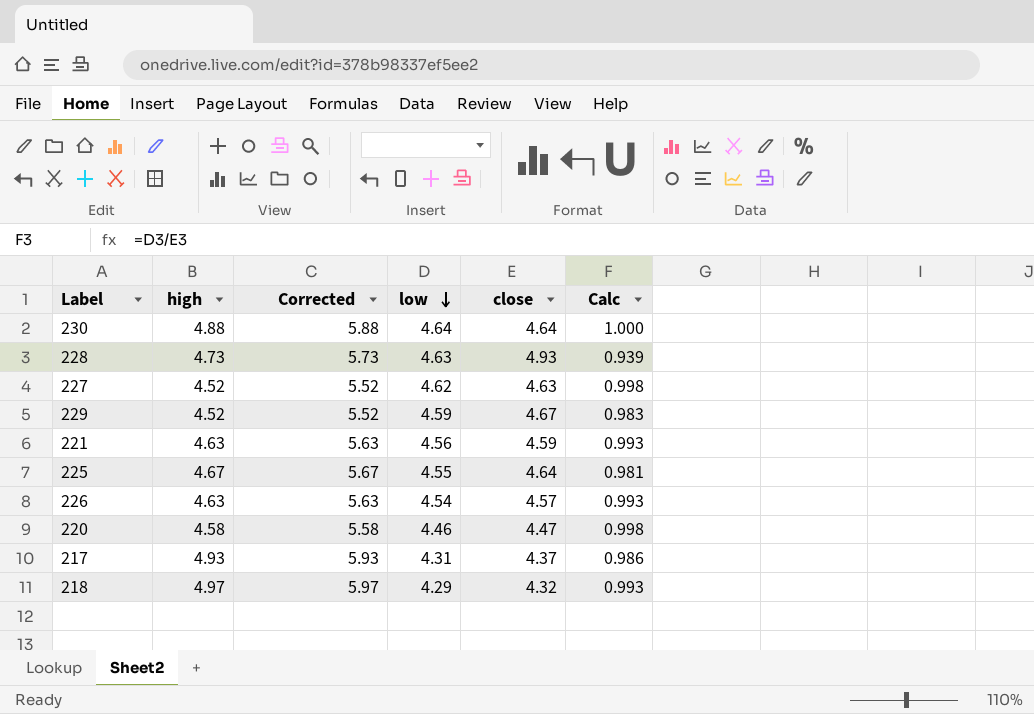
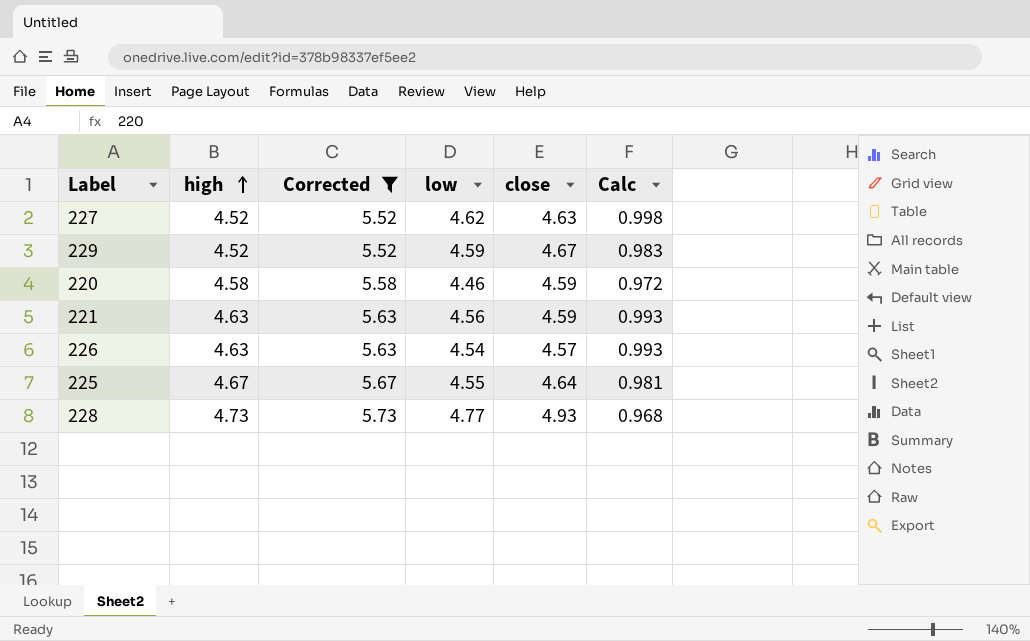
filter: none -> Corrected <= 5.73
row order: low descending -> high ascending
220 | close: 4.47 -> 4.59
220 | Calc: 0.998 -> 0.972
228 | low: 4.63 -> 4.77
228 | Calc: 0.939 -> 0.968

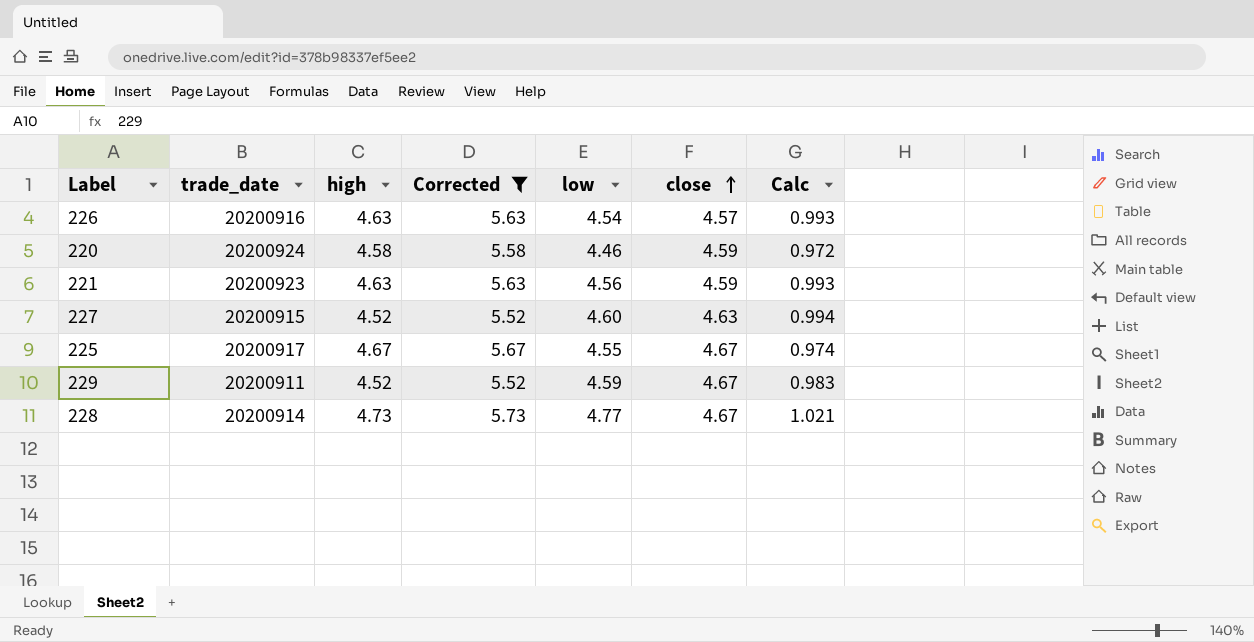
row order: high ascending -> close ascending
column trade_date | position: none -> 2
227 | low: 4.62 -> 4.60
227 | Calc: 0.998 -> 0.994
225 | close: 4.64 -> 4.67
225 | Calc: 0.981 -> 0.974
228 | close: 4.93 -> 4.67
228 | Calc: 0.968 -> 1.021

